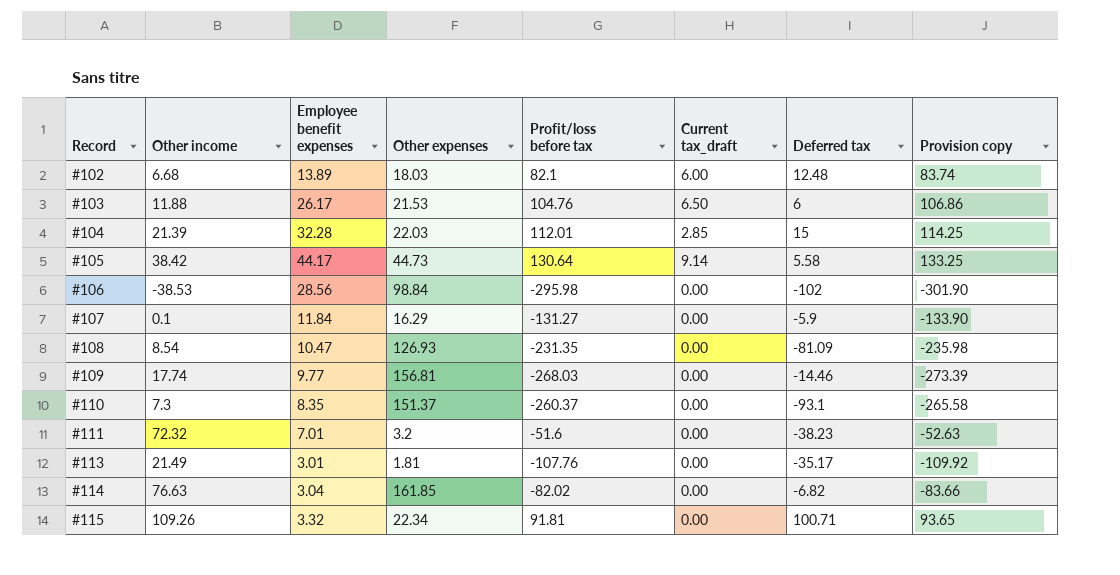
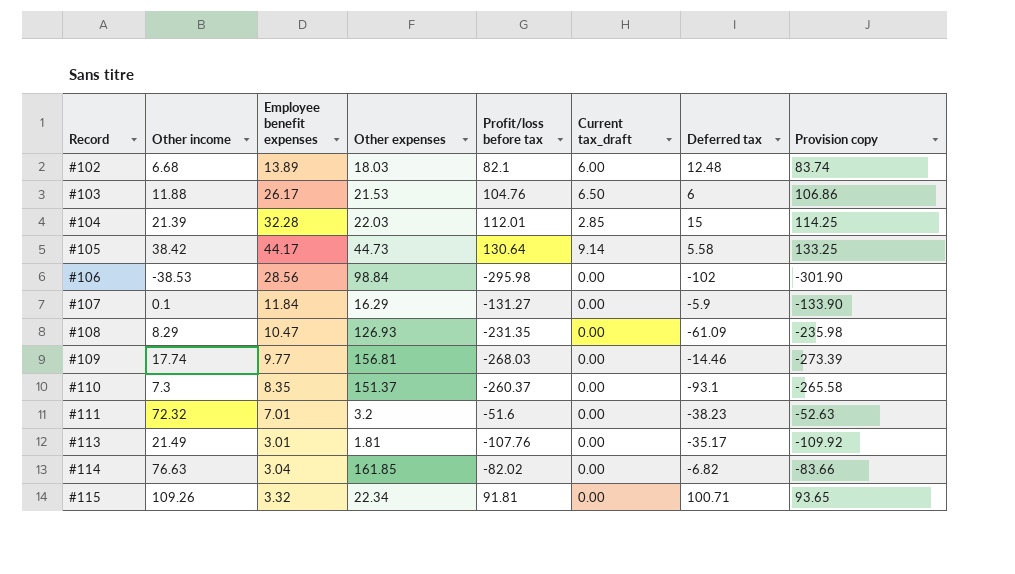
#108 | Other income: 8.54 -> 8.29
#108 | Deferred tax: -81.09 -> -61.09

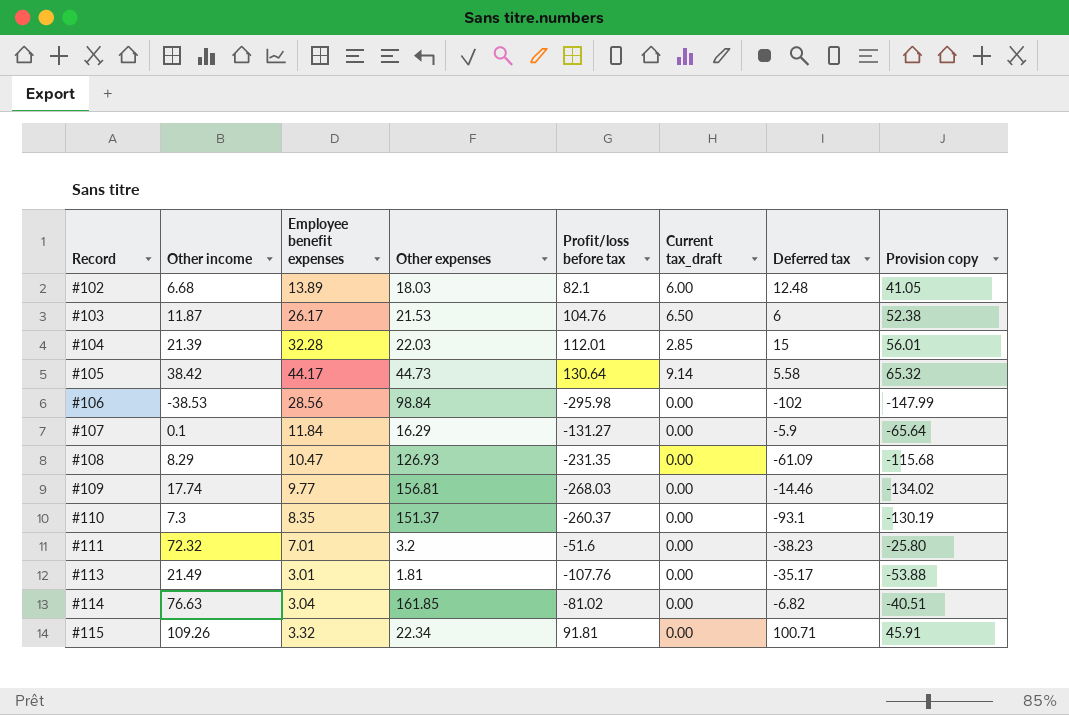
column Provision copy | formula: [Profit/loss before tax] * 1.02 -> [Profit/loss before tax] * 0.5
#103 | Other income: 11.88 -> 11.87
#114 | Profit/loss before tax: -82.02 -> -81.02

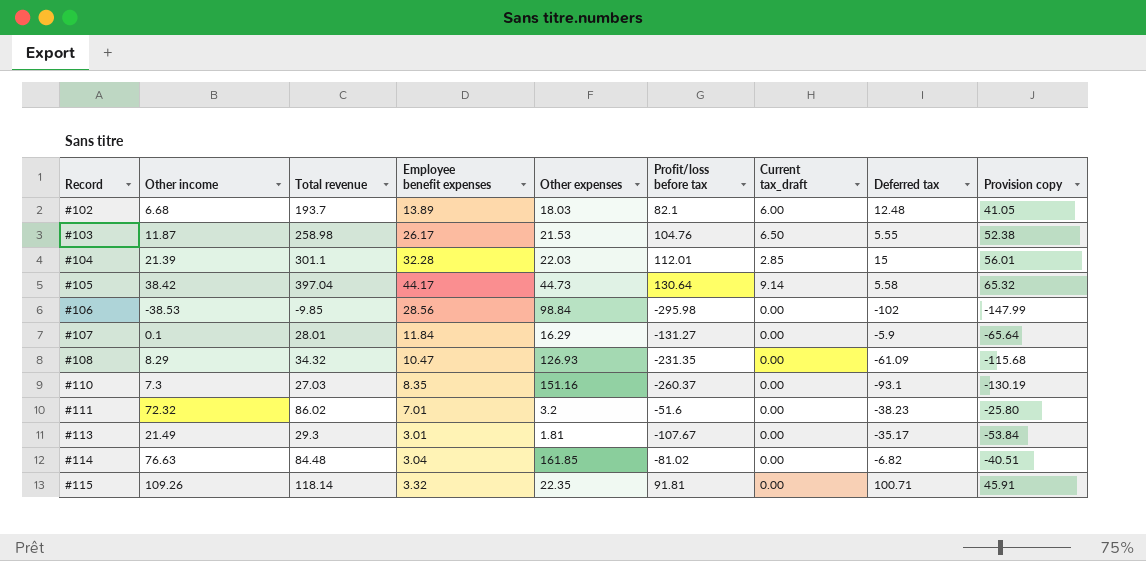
column Total revenue | position: none -> 3
row #109: 17.74 | 9.77 | 156.81 | -268.03 | 0.00 | -14.46 | -134.02 -> none
#103 | Deferred tax: 6 -> 5.55
#110 | Other expenses: 151.37 -> 151.16
#113 | Profit/loss before tax: -107.76 -> -107.67
#113 | Provision copy: -53.88 -> -53.84
#115 | Other expenses: 22.34 -> 22.35

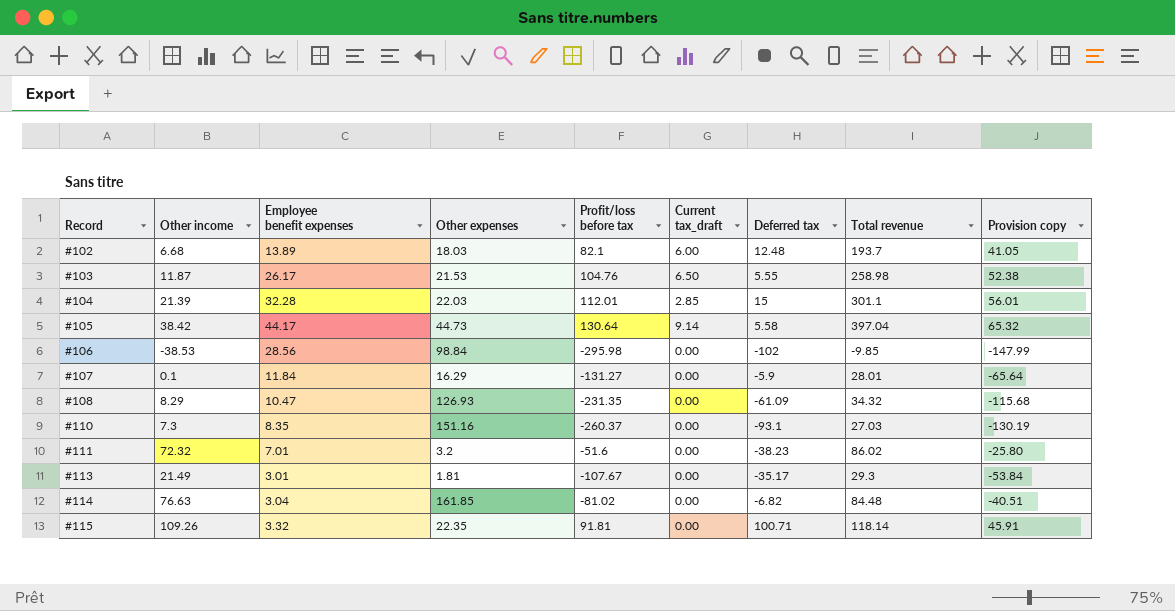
column Total revenue | position: 3 -> 8

